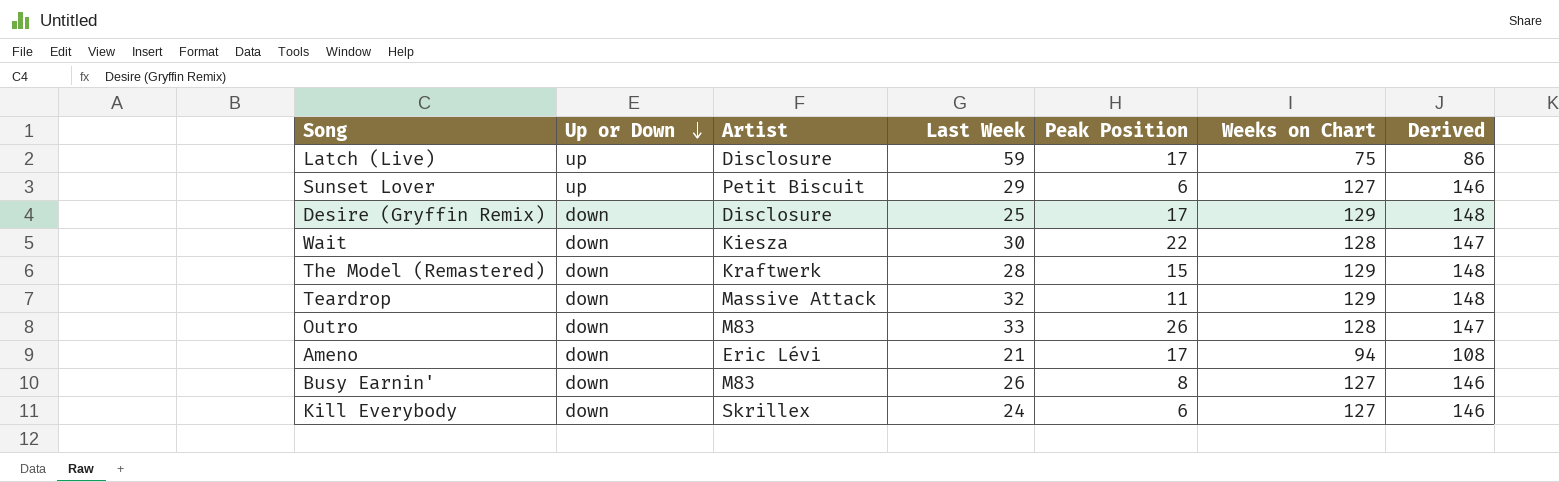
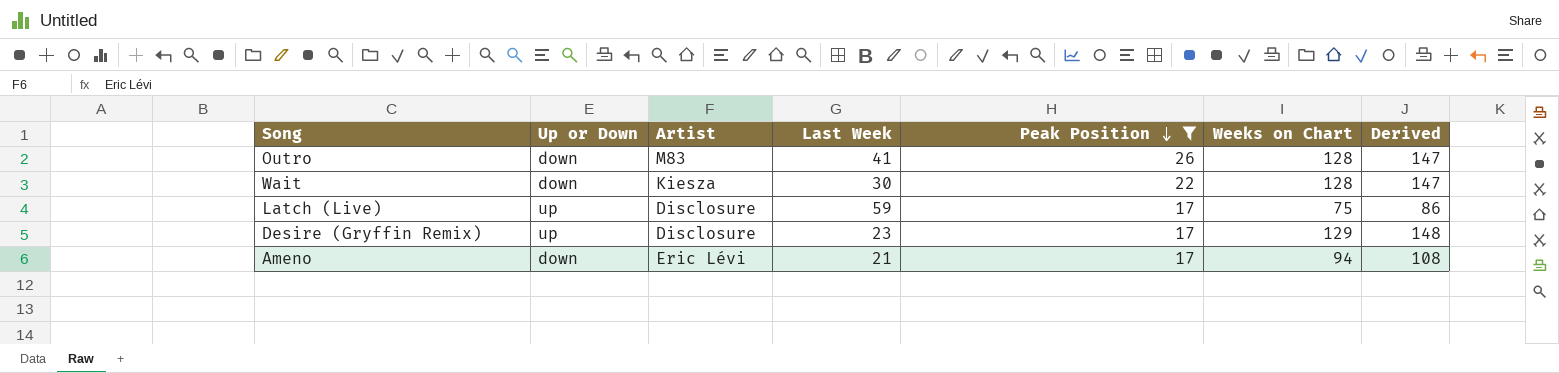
filter: none -> Peak Position >= 17
row order: Up or Down descending -> Peak Position descending
Outro | Last Week: 33 -> 41
Desire (Gryffin Remix) | Up or Down: down -> up
Desire (Gryffin Remix) | Last Week: 25 -> 23

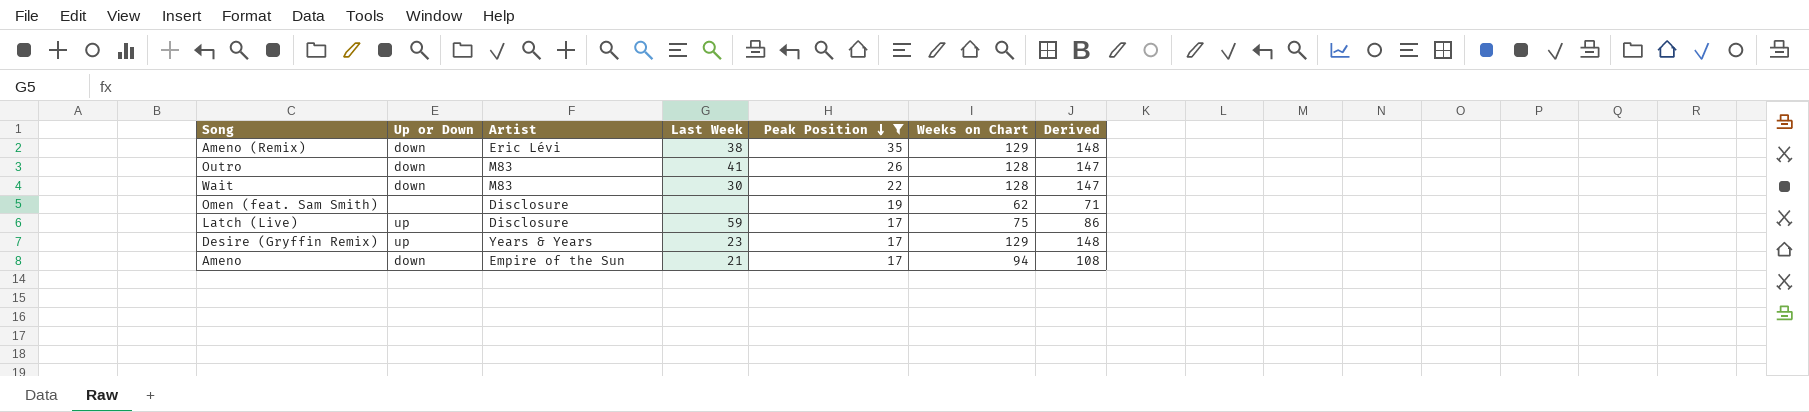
row Ameno (Remix): none -> down | Eric Lévi | 38 | 35 | 129 | 148
Wait | Artist: Kiesza -> M83
row Omen (feat. Sam Smith): none -> none | Disclosure | none | 19 | 62 | 71
Desire (Gryffin Remix) | Artist: Disclosure -> Years & Years
Ameno | Artist: Eric Lévi -> Empire of the Sun

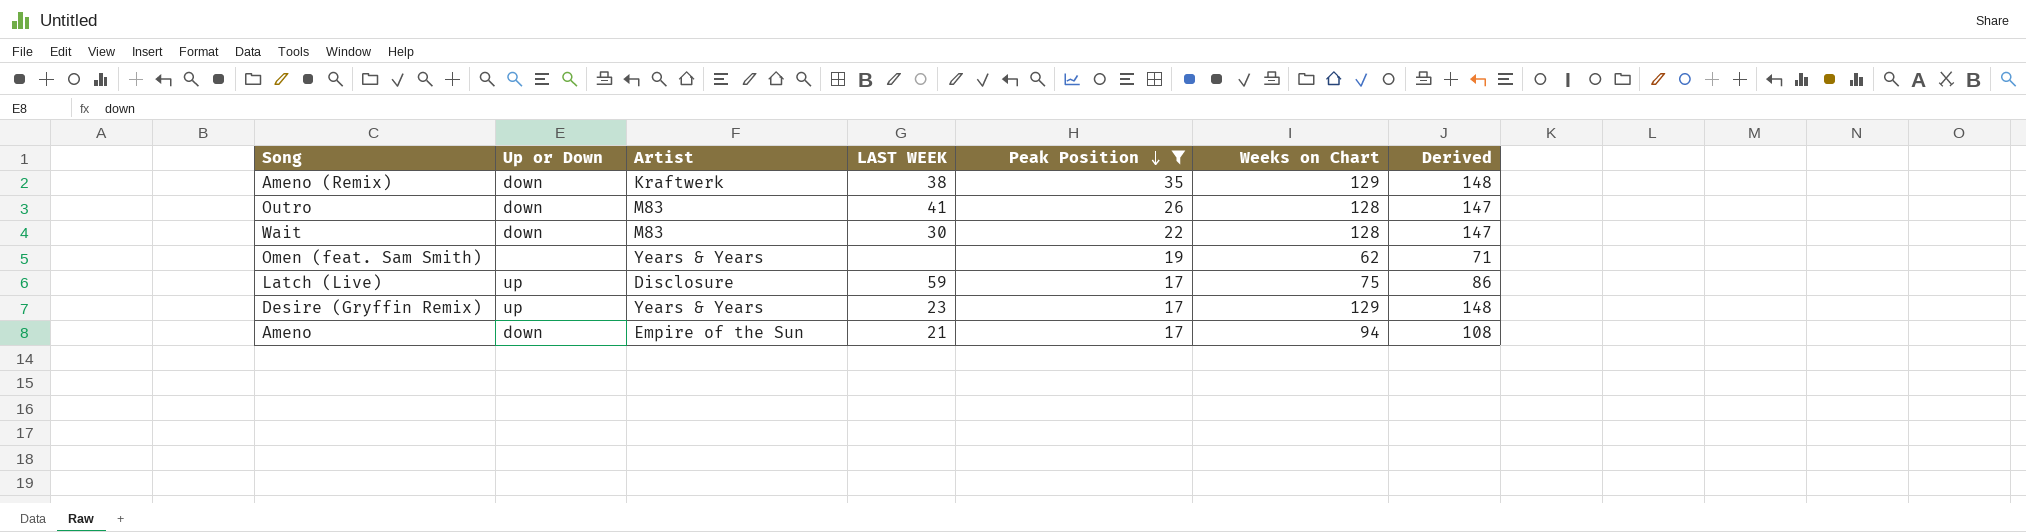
column name: Last Week -> LAST WEEK
Ameno (Remix) | Artist: Eric Lévi -> Kraftwerk
Omen (feat. Sam Smith) | Artist: Disclosure -> Years & Years

